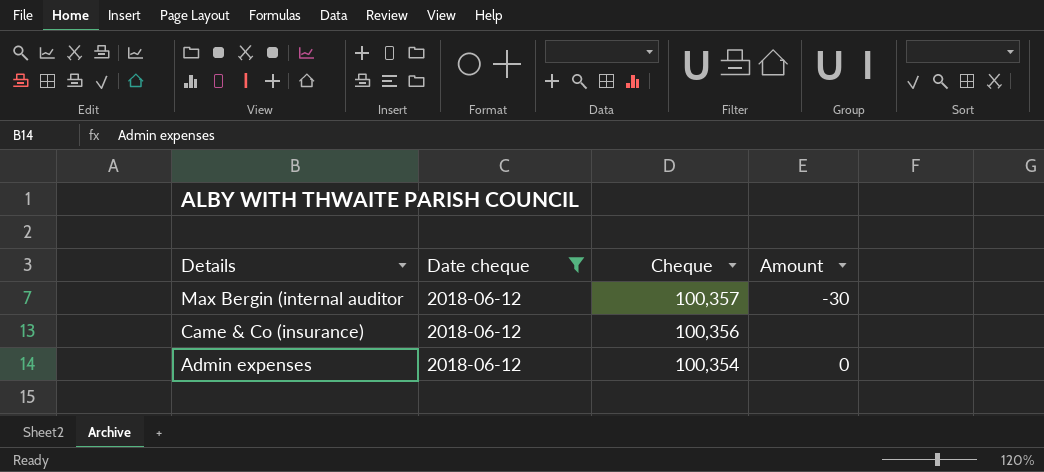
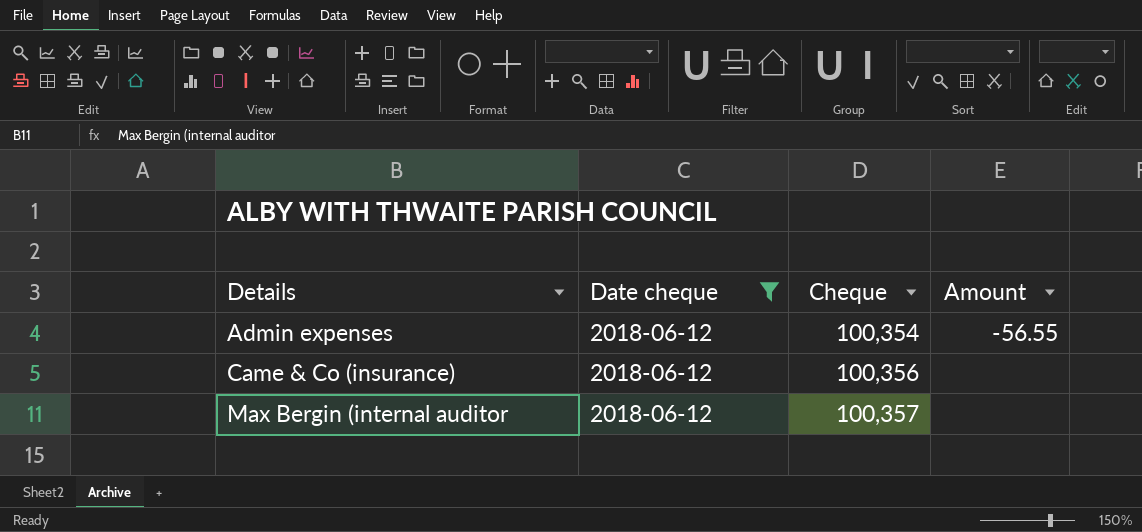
row order: Details descending -> Details ascending
Admin expenses | Amount: 0 -> -56.55
Max Bergin (internal auditor | Amount: -30 -> none

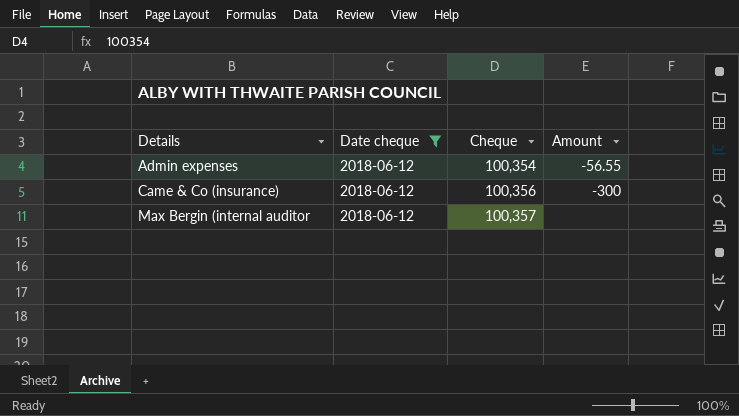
Came & Co (insurance) | Amount: none -> -300

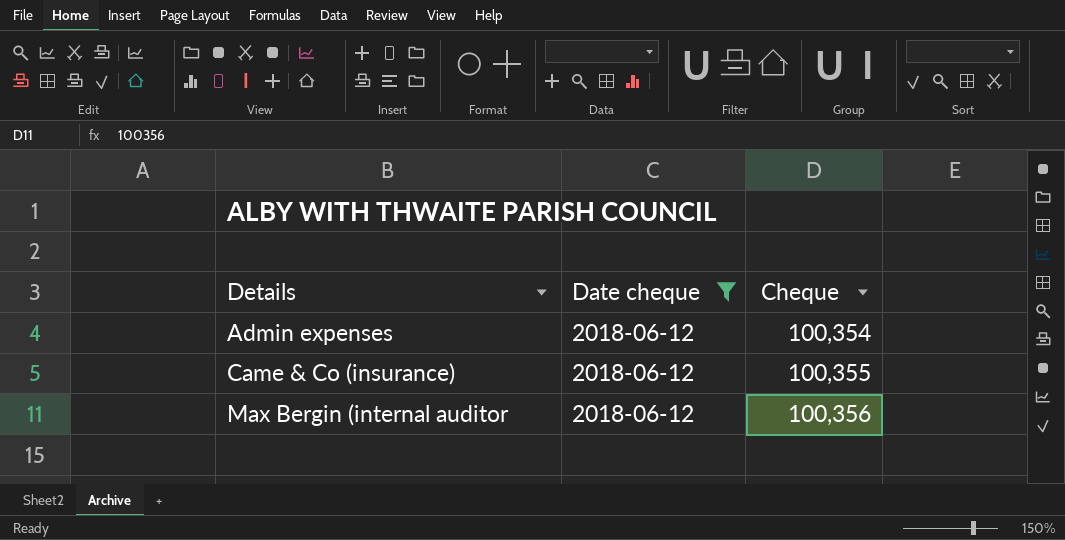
column Amount | position: 4 -> none
Came & Co (insurance) | Cheque: 100,356 -> 100,355
Max Bergin (internal auditor | Cheque: 100,357 -> 100,356

